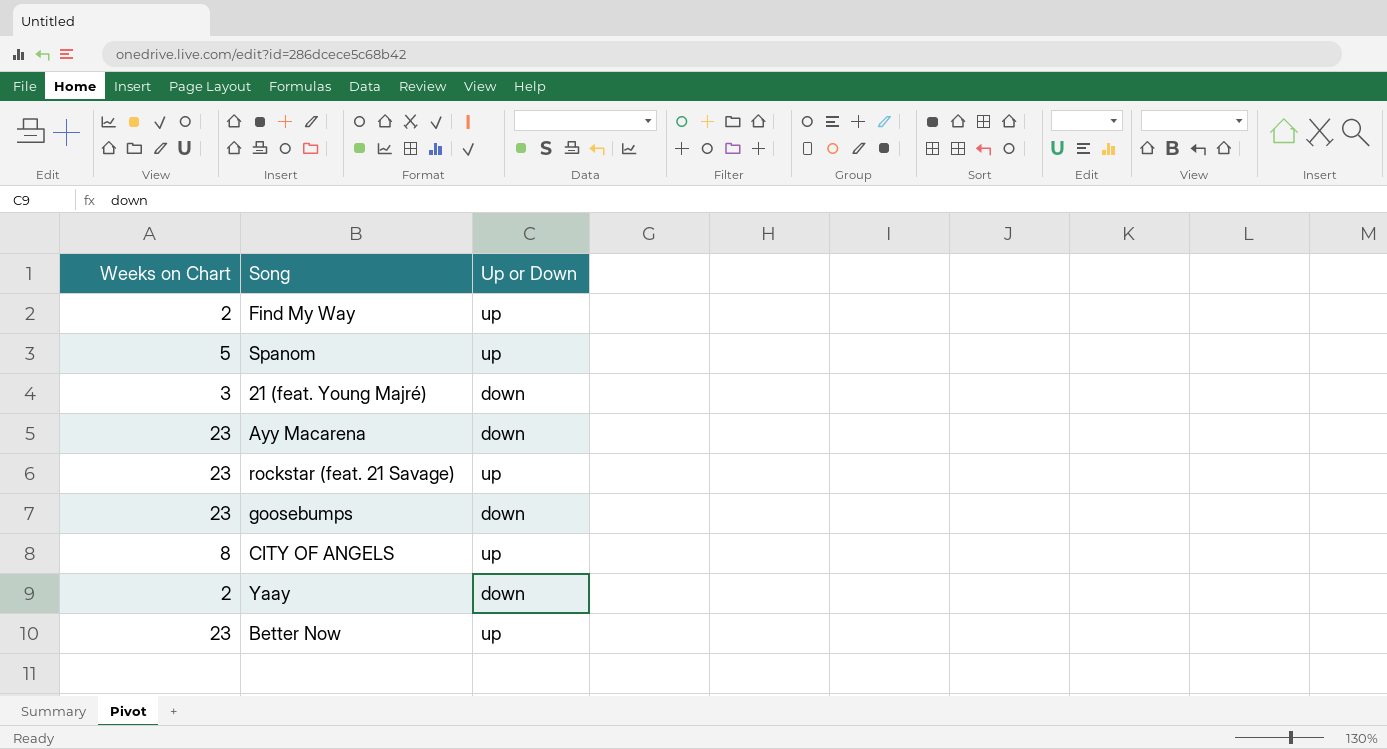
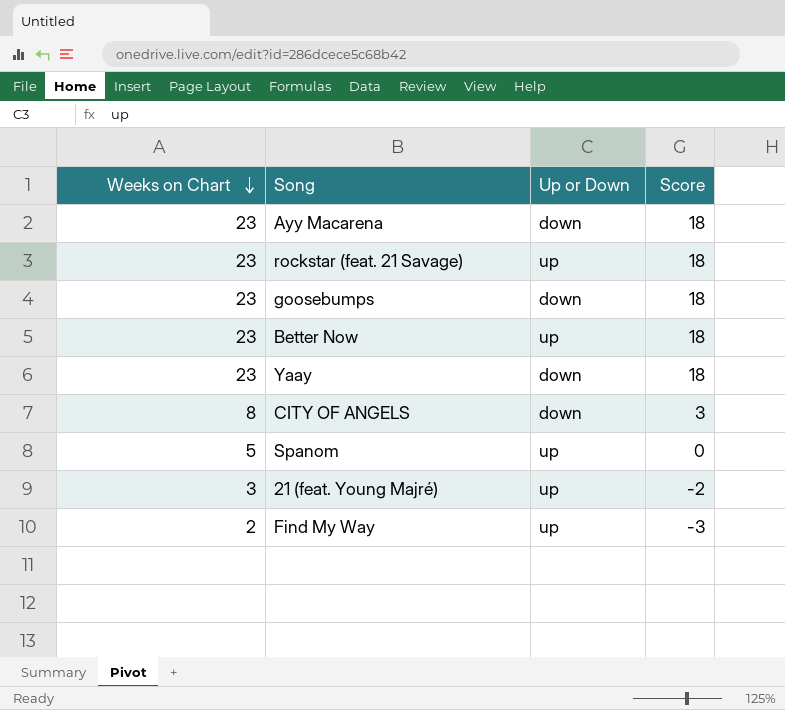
row order: none -> Weeks on Chart descending
column Score | formula: none -> [Weeks on Chart] - 5
Yaay | Weeks on Chart: 2 -> 23
CITY OF ANGELS | Up or Down: up -> down
21 (feat. Young Majré) | Up or Down: down -> up

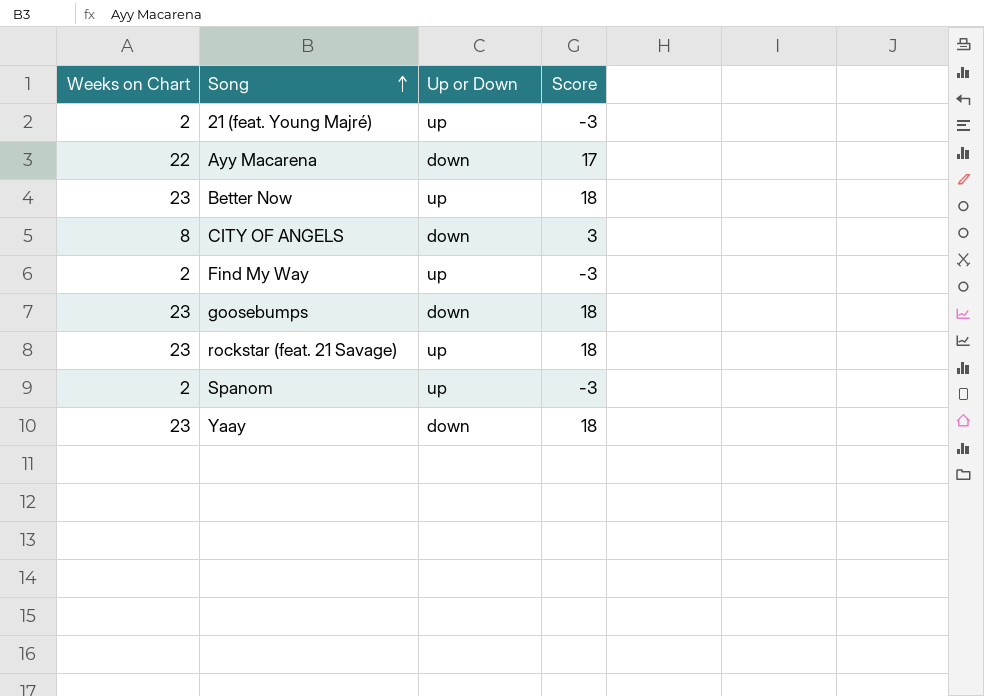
row order: Weeks on Chart descending -> Song ascending
21 (feat. Young Majré) | Weeks on Chart: 3 -> 2
21 (feat. Young Majré) | Score: -2 -> -3
Ayy Macarena | Weeks on Chart: 23 -> 22
Ayy Macarena | Score: 18 -> 17
Spanom | Weeks on Chart: 5 -> 2
Spanom | Score: 0 -> -3

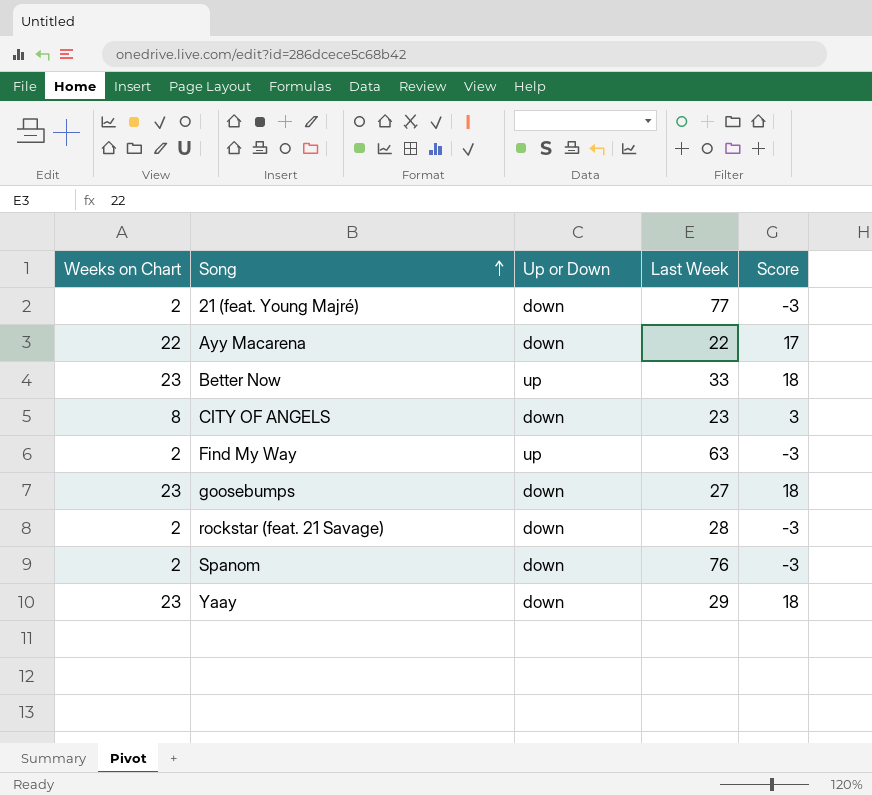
column Last Week | position: none -> 4
21 (feat. Young Majré) | Up or Down: up -> down
rockstar (feat. 21 Savage) | Weeks on Chart: 23 -> 2
rockstar (feat. 21 Savage) | Up or Down: up -> down
rockstar (feat. 21 Savage) | Score: 18 -> -3
Spanom | Up or Down: up -> down

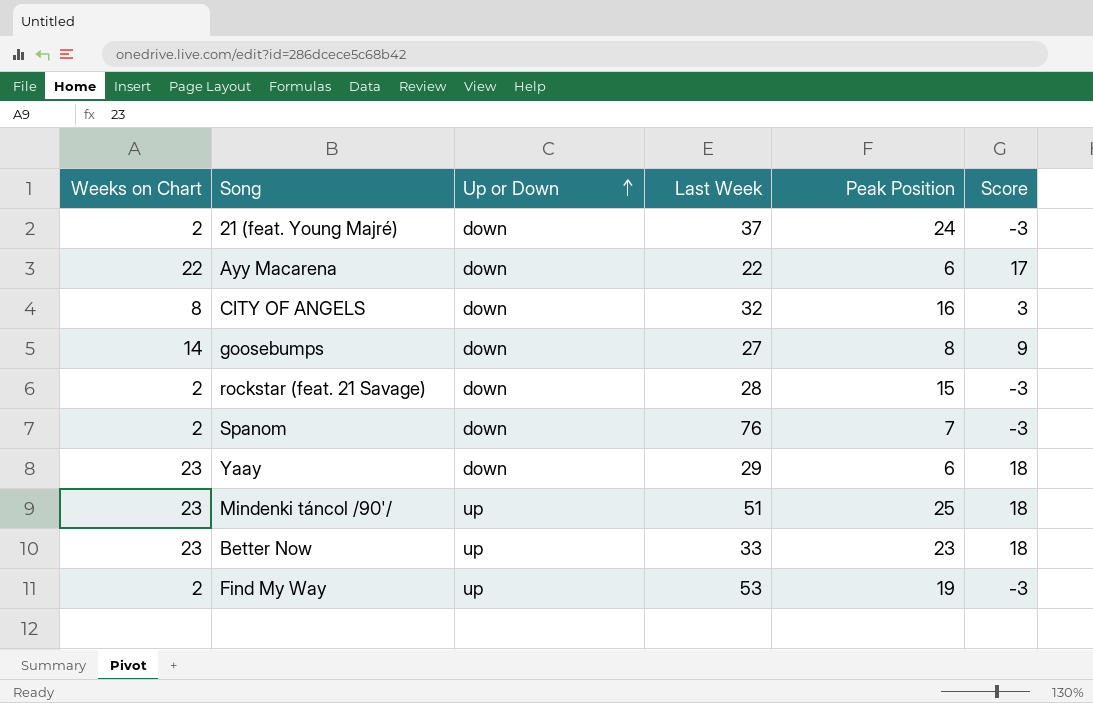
row order: Song ascending -> Up or Down ascending
column Peak Position | position: none -> 5
21 (feat. Young Majré) | Last Week: 77 -> 37
CITY OF ANGELS | Last Week: 23 -> 32
goosebumps | Weeks on Chart: 23 -> 14
goosebumps | Score: 18 -> 9
row Mindenki táncol /90'/: none -> 23 | up | 51 | 25 | 18
Find My Way | Last Week: 63 -> 53

